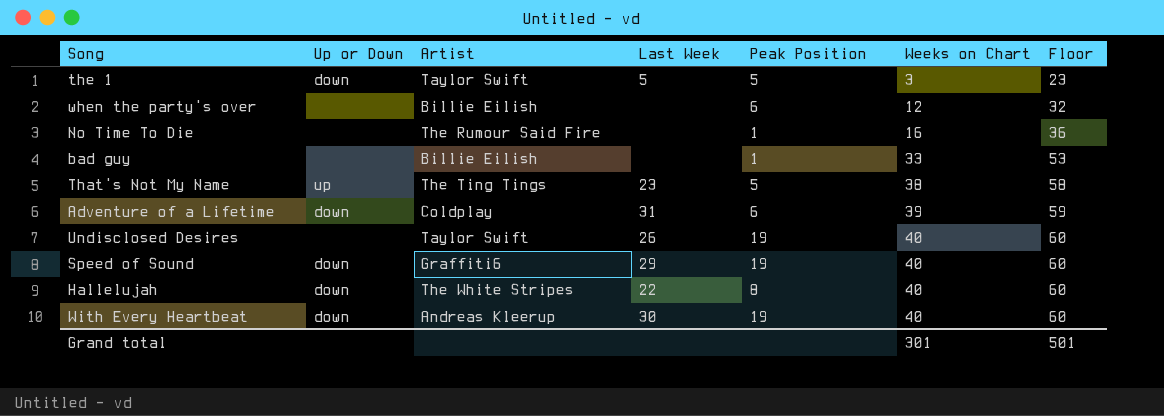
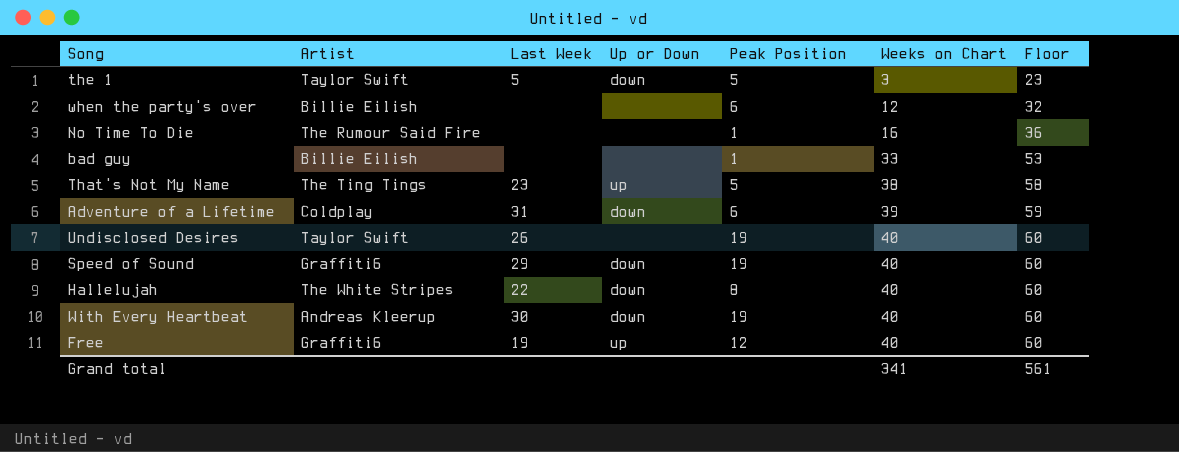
column Up or Down | position: 2 -> 4
row Free: none -> Graffiti6 | 19 | up | 12 | 40 | 60
Grand total | Weeks on Chart: 301 -> 341
Grand total | Floor: 501 -> 561

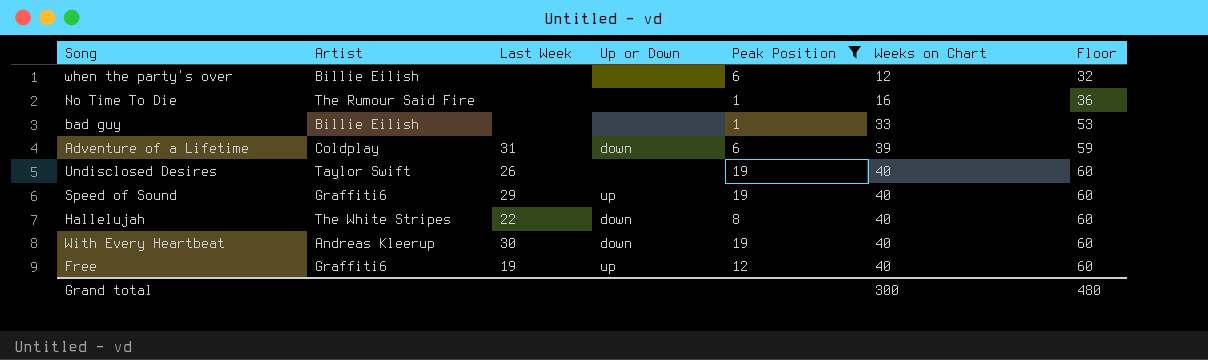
filter: none -> Peak Position != 5
Speed of Sound | Up or Down: down -> up
Grand total | Weeks on Chart: 341 -> 300
Grand total | Floor: 561 -> 480

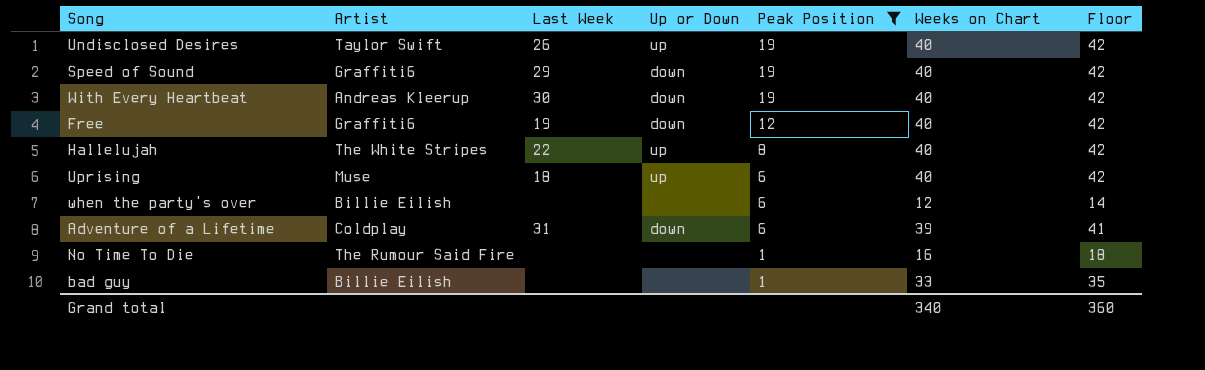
row order: Weeks on Chart ascending -> Peak Position descending
column Floor | formula: [Weeks on Chart] + 20 -> [Weeks on Chart] + 2
Undisclosed Desires | Up or Down: none -> up
Speed of Sound | Up or Down: up -> down
Free | Up or Down: up -> down
Hallelujah | Up or Down: down -> up
row Uprising: none -> Muse | 18 | up | 6 | 40 | 42
Grand total | Weeks on Chart: 300 -> 340
Grand total | Floor: 480 -> 360

